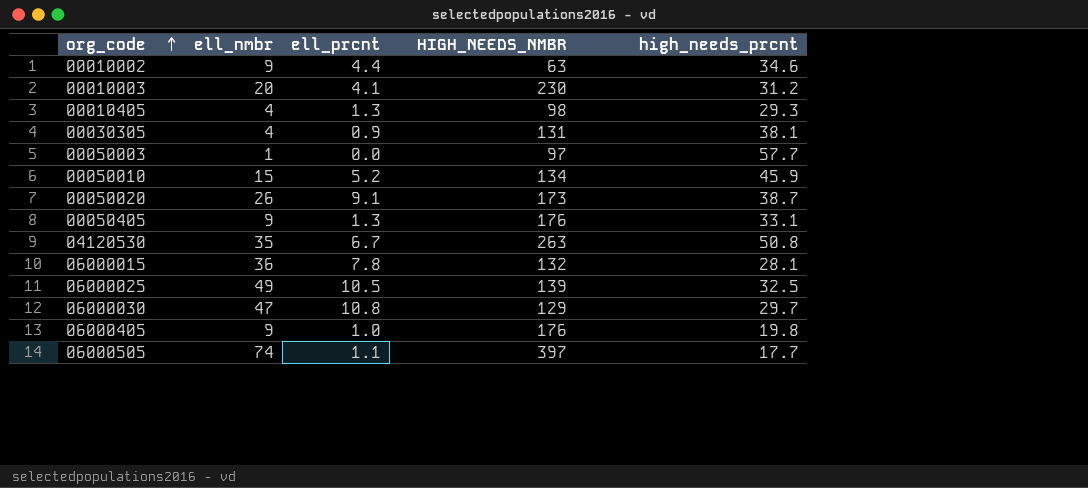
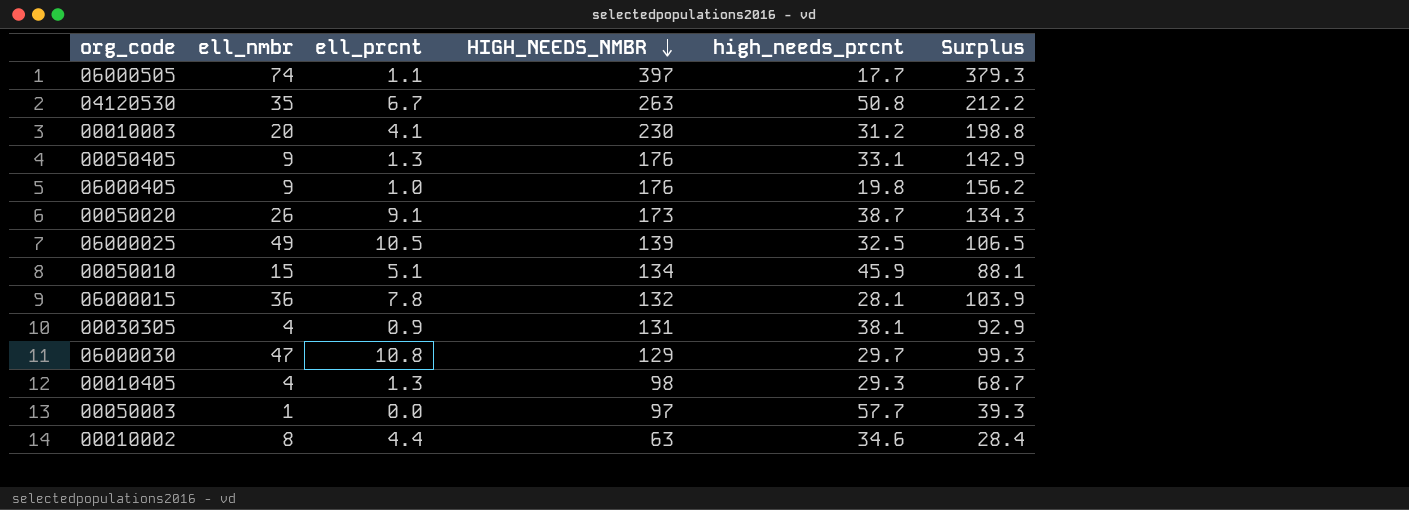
row order: org_code ascending -> HIGH_NEEDS_NMBR descending
column Surplus | formula: none -> [HIGH_NEEDS_NMBR] - [high_needs_prcnt]
00050010 | ell_prcnt: 5.2 -> 5.1
00010002 | ell_nmbr: 9 -> 8

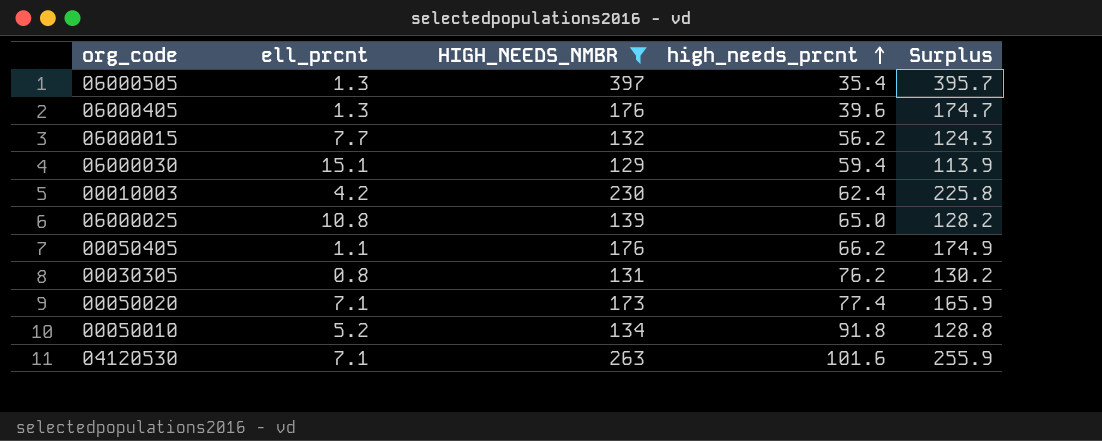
filter: none -> HIGH_NEEDS_NMBR >= 129
row order: HIGH_NEEDS_NMBR descending -> high_needs_prcnt ascending
column ell_nmbr | position: 2 -> none
column Surplus | formula: [HIGH_NEEDS_NMBR] - [high_needs_prcnt] -> [HIGH_NEEDS_NMBR] - [ell_prcnt]
06000505 | ell_prcnt: 1.1 -> 1.3
06000505 | high_needs_prcnt: 17.7 -> 35.4
06000405 | ell_prcnt: 1.0 -> 1.3
06000405 | high_needs_prcnt: 19.8 -> 39.6
06000015 | ell_prcnt: 7.8 -> 7.7
06000015 | high_needs_prcnt: 28.1 -> 56.2
06000030 | ell_prcnt: 10.8 -> 15.1
06000030 | high_needs_prcnt: 29.7 -> 59.4
00010003 | ell_prcnt: 4.1 -> 4.2
00010003 | high_needs_prcnt: 31.2 -> 62.4
06000025 | ell_prcnt: 10.5 -> 10.8
06000025 | high_needs_prcnt: 32.5 -> 65.0
00050405 | ell_prcnt: 1.3 -> 1.1
00050405 | high_needs_prcnt: 33.1 -> 66.2
00030305 | ell_prcnt: 0.9 -> 0.8
00030305 | high_needs_prcnt: 38.1 -> 76.2
00050020 | ell_prcnt: 9.1 -> 7.1
00050020 | high_needs_prcnt: 38.7 -> 77.4
00050010 | ell_prcnt: 5.1 -> 5.2
00050010 | high_needs_prcnt: 45.9 -> 91.8
04120530 | ell_prcnt: 6.7 -> 7.1
04120530 | high_needs_prcnt: 50.8 -> 101.6

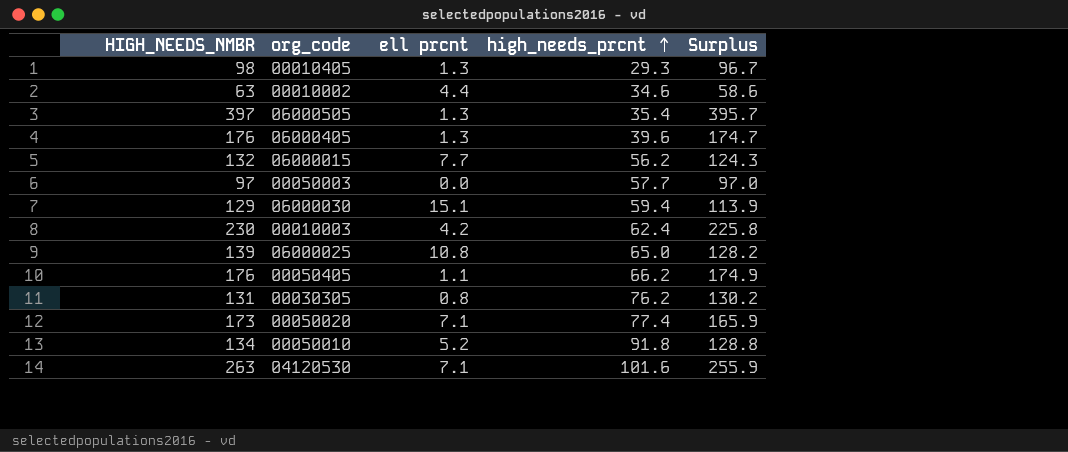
filter: HIGH_NEEDS_NMBR >= 129 -> none
column HIGH_NEEDS_NMBR | position: 3 -> 1
column name: ell_prcnt -> ell prcnt

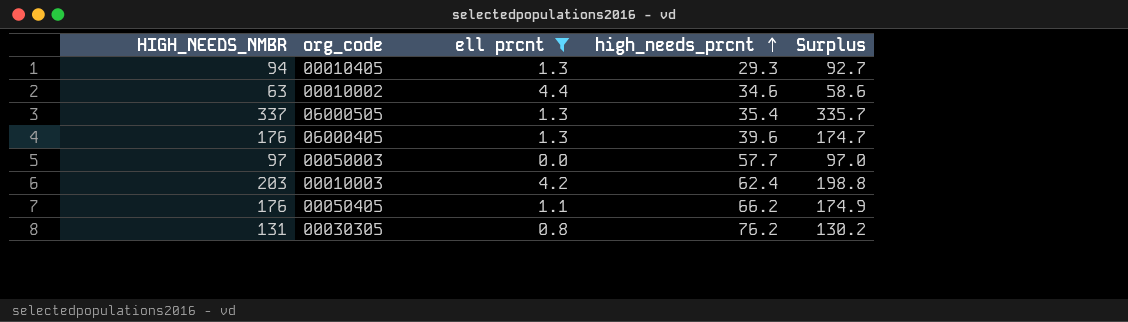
filter: none -> ell prcnt <= 4.4
00010405 | HIGH_NEEDS_NMBR: 98 -> 94
00010405 | Surplus: 96.7 -> 92.7
06000505 | HIGH_NEEDS_NMBR: 397 -> 337
06000505 | Surplus: 395.7 -> 335.7
00010003 | HIGH_NEEDS_NMBR: 230 -> 203
00010003 | Surplus: 225.8 -> 198.8

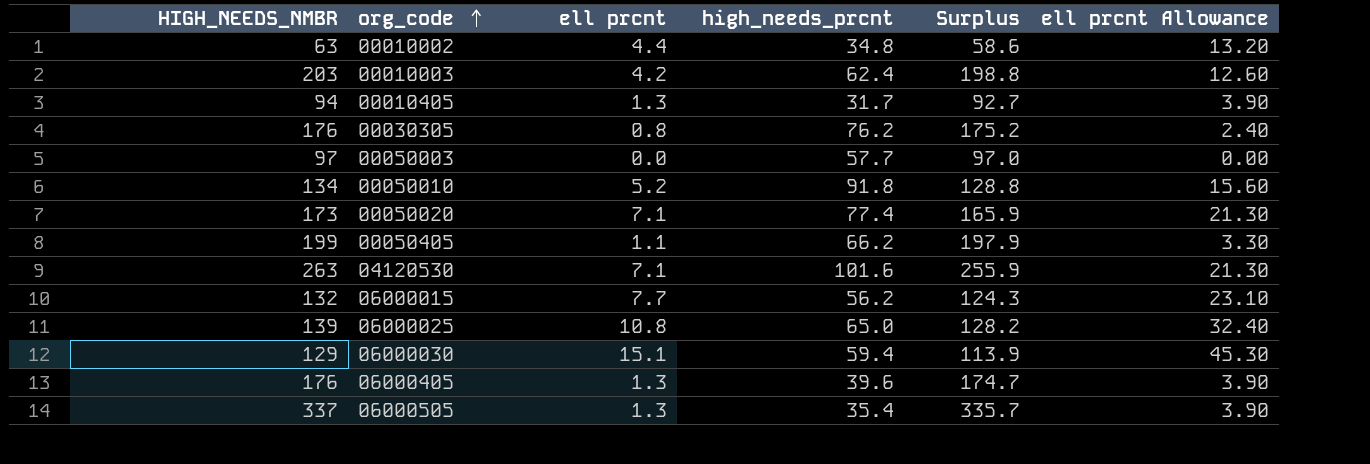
filter: ell prcnt <= 4.4 -> none
row order: high_needs_prcnt ascending -> org_code ascending
column ell prcnt Allowance | formula: none -> [ell prcnt] * 3
00010002 | high_needs_prcnt: 34.6 -> 34.8
00010405 | high_needs_prcnt: 29.3 -> 31.7
00030305 | HIGH_NEEDS_NMBR: 131 -> 176
00030305 | Surplus: 130.2 -> 175.2
00050405 | HIGH_NEEDS_NMBR: 176 -> 199
00050405 | Surplus: 174.9 -> 197.9

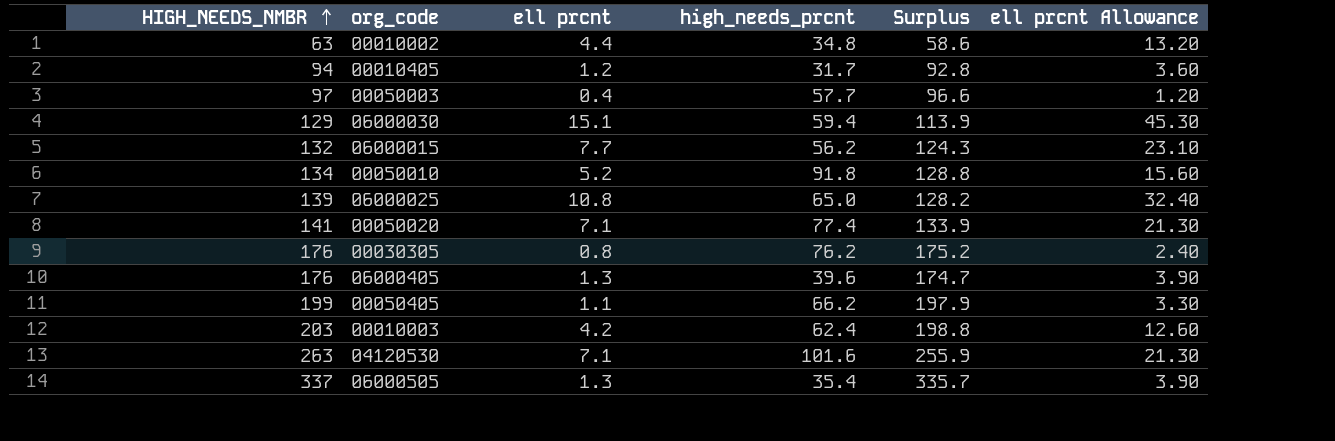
row order: org_code ascending -> HIGH_NEEDS_NMBR ascending
00010405 | ell prcnt: 1.3 -> 1.2
00010405 | Surplus: 92.7 -> 92.8
00010405 | ell prcnt Allowance: 3.90 -> 3.60
00050003 | ell prcnt: 0.0 -> 0.4
00050003 | Surplus: 97.0 -> 96.6
00050003 | ell prcnt Allowance: 0.00 -> 1.20
00050020 | HIGH_NEEDS_NMBR: 173 -> 141
00050020 | Surplus: 165.9 -> 133.9

